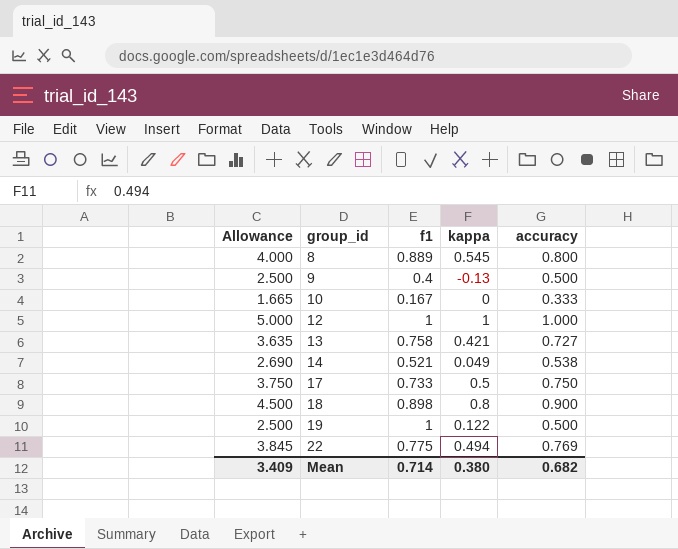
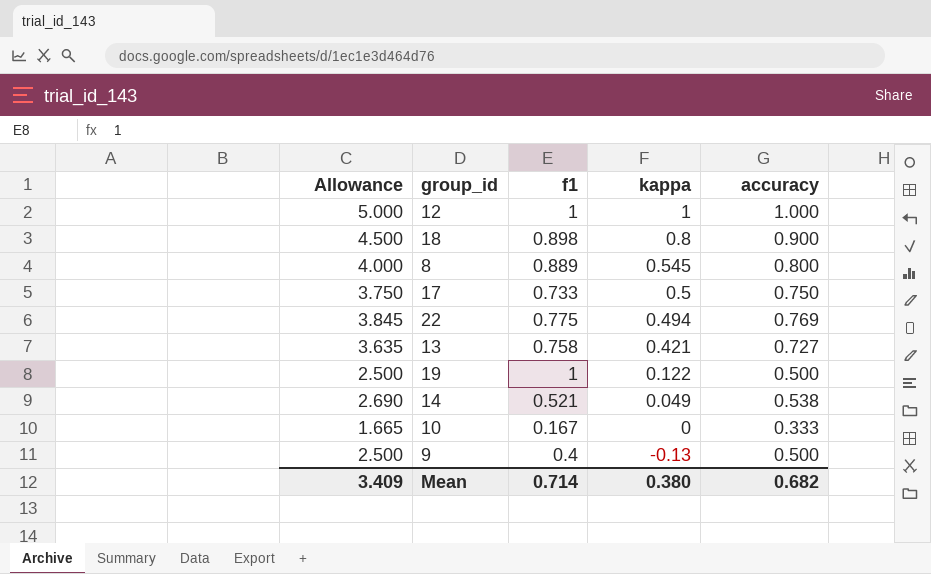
row order: group_id ascending -> kappa descending

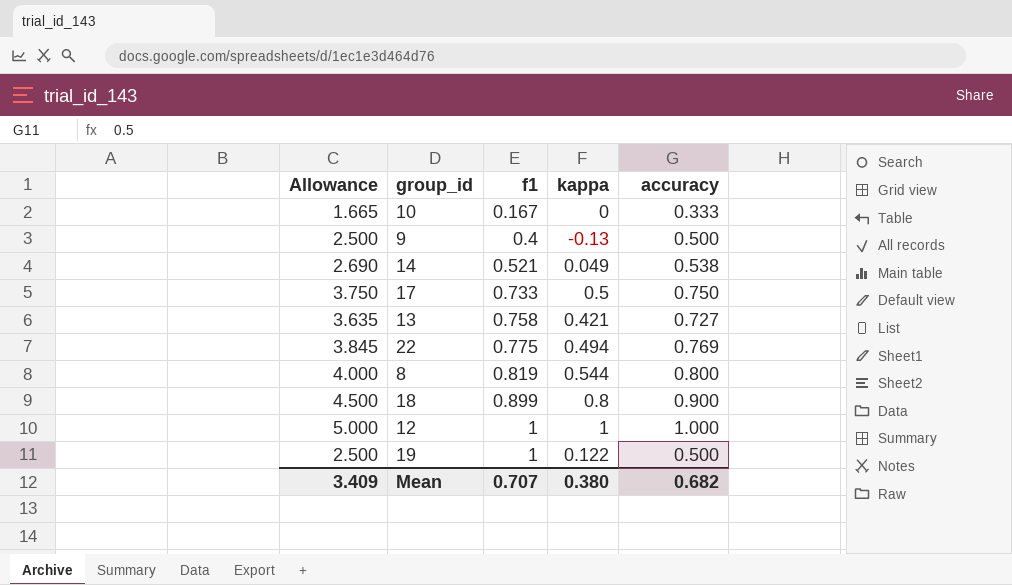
row order: kappa descending -> f1 ascending
8 | f1: 0.889 -> 0.819
8 | kappa: 0.545 -> 0.544
18 | f1: 0.898 -> 0.899
Mean | f1: 0.714 -> 0.707

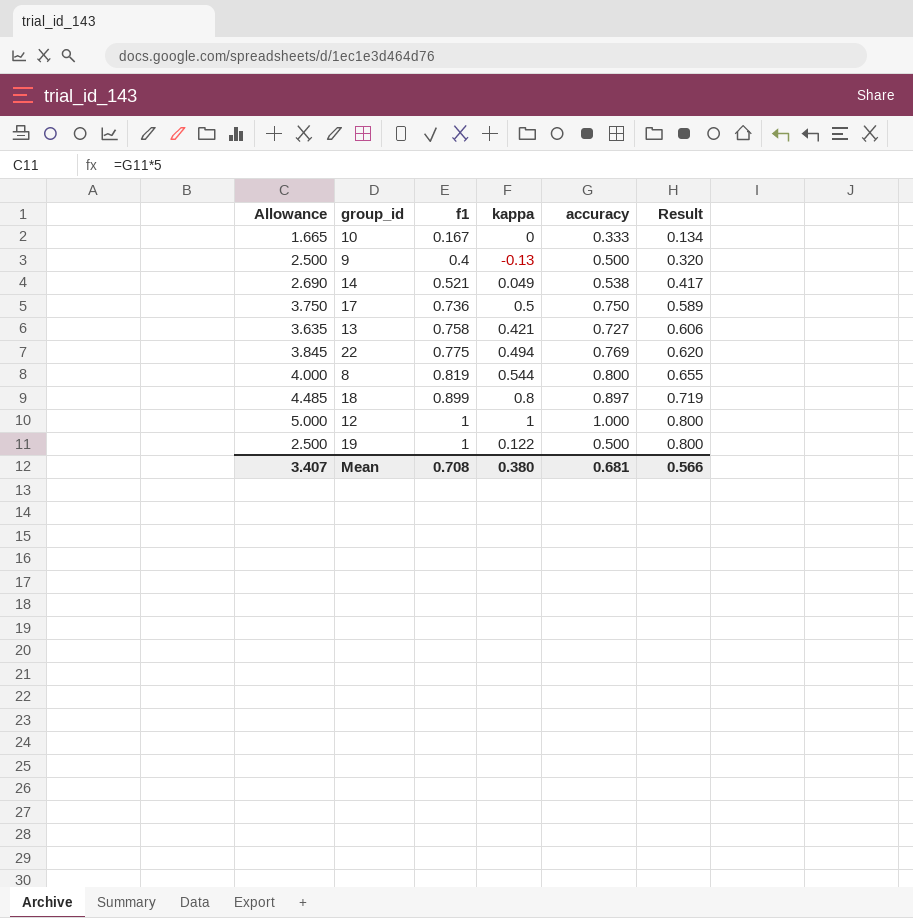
column Result | formula: none -> [f1] * 0.8
17 | f1: 0.733 -> 0.736
18 | Allowance: 4.500 -> 4.485
18 | accuracy: 0.900 -> 0.897
Mean | Allowance: 3.409 -> 3.407
Mean | f1: 0.707 -> 0.708
Mean | accuracy: 0.682 -> 0.681

